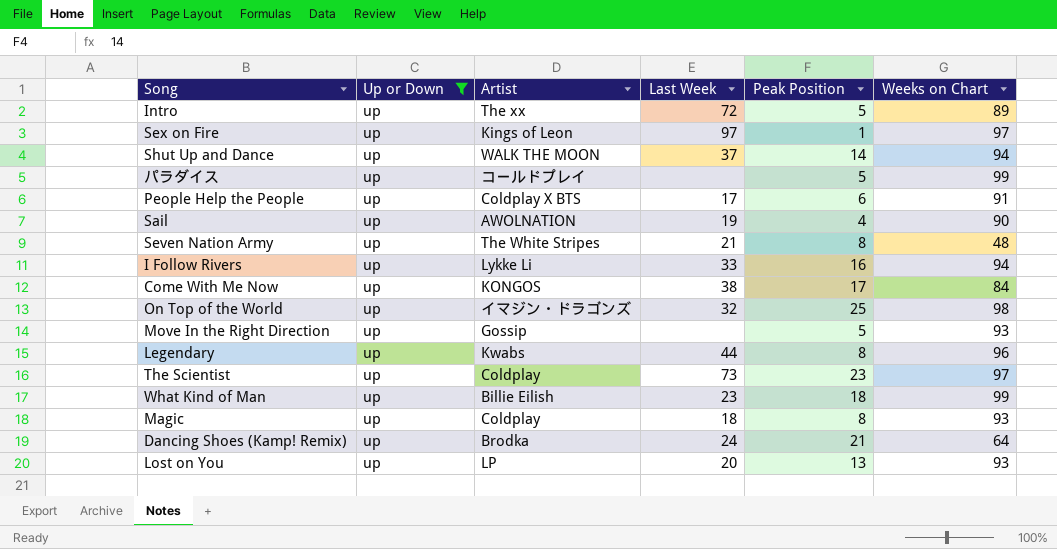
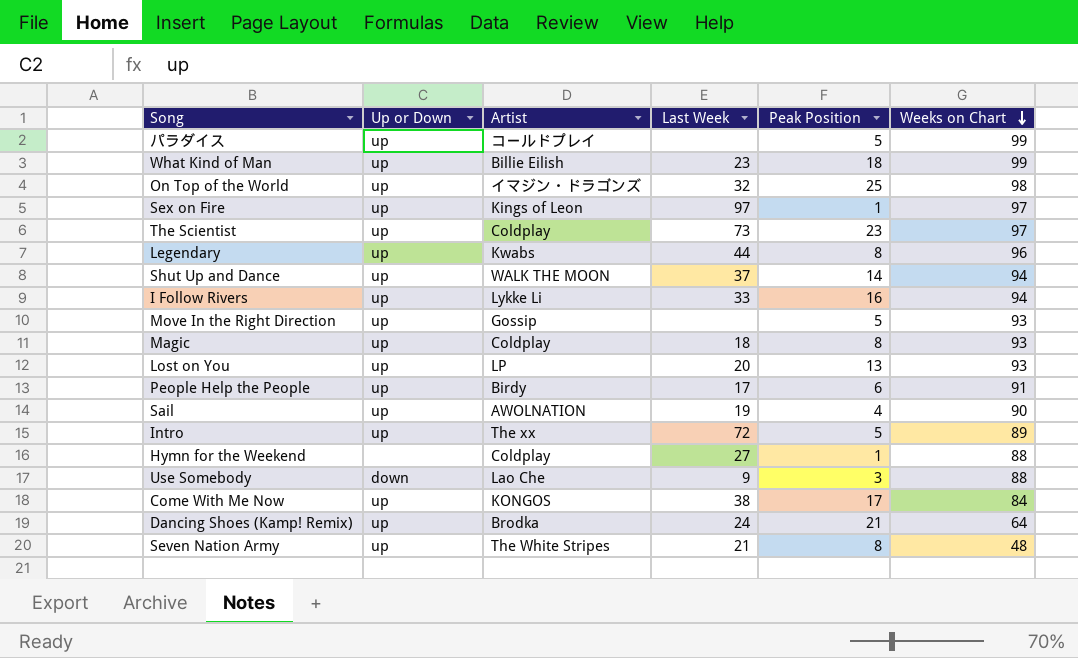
filter: Up or Down = up -> none
row order: none -> Weeks on Chart descending
People Help the People | Artist: Coldplay X BTS -> Birdy

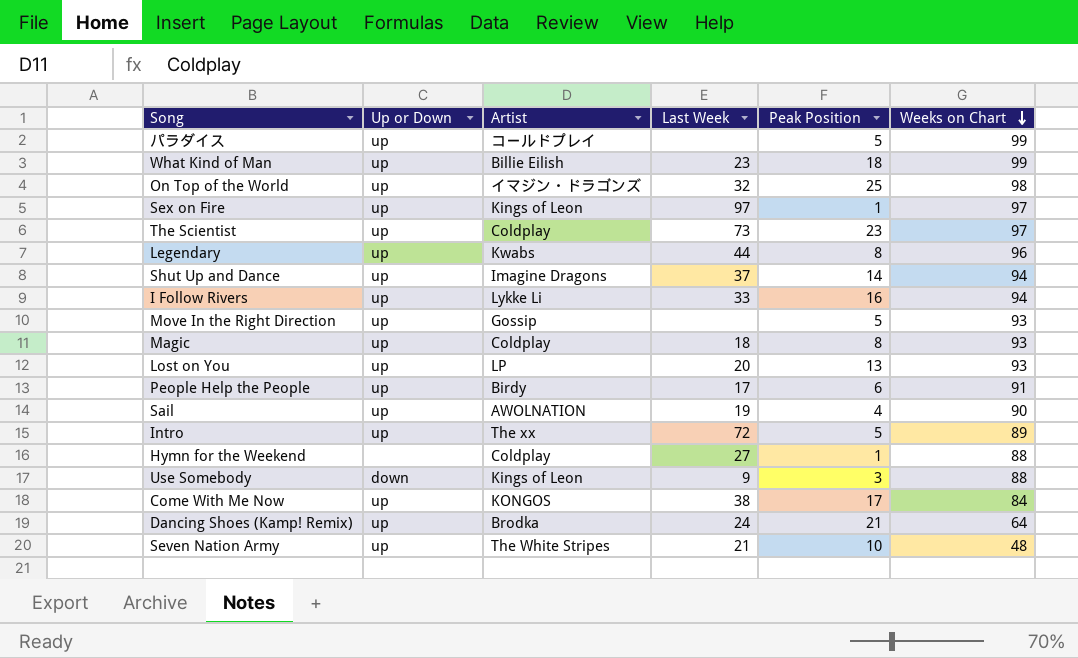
Shut Up and Dance | Artist: WALK THE MOON -> Imagine Dragons
Use Somebody | Artist: Lao Che -> Kings of Leon
Seven Nation Army | Peak Position: 8 -> 10

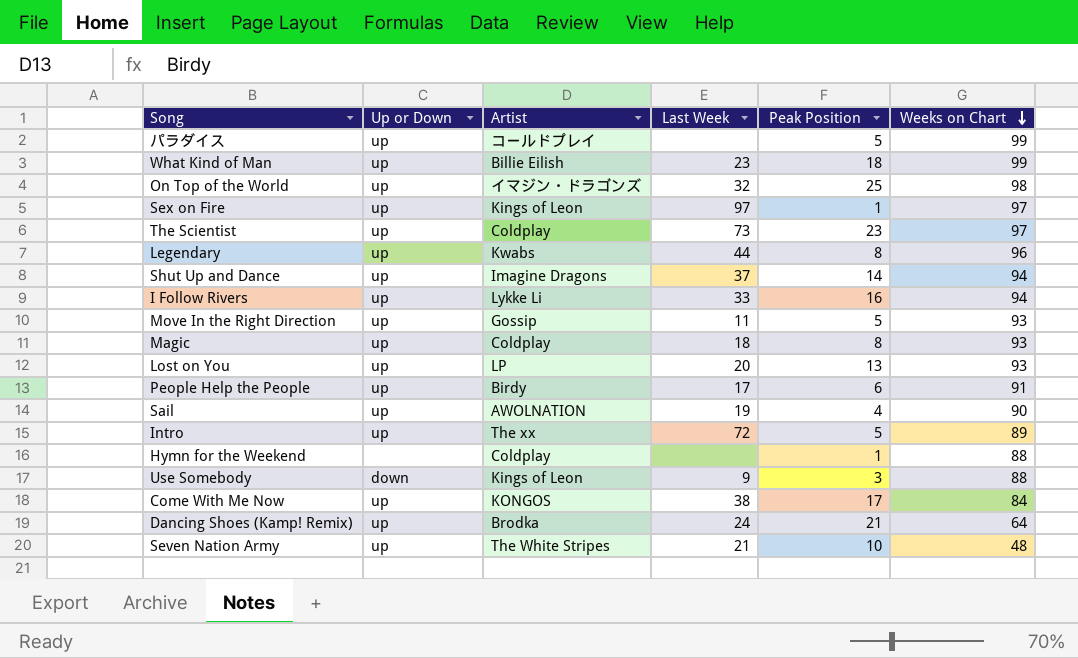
Move In the Right Direction | Last Week: none -> 11
Hymn for the Weekend | Last Week: 27 -> none

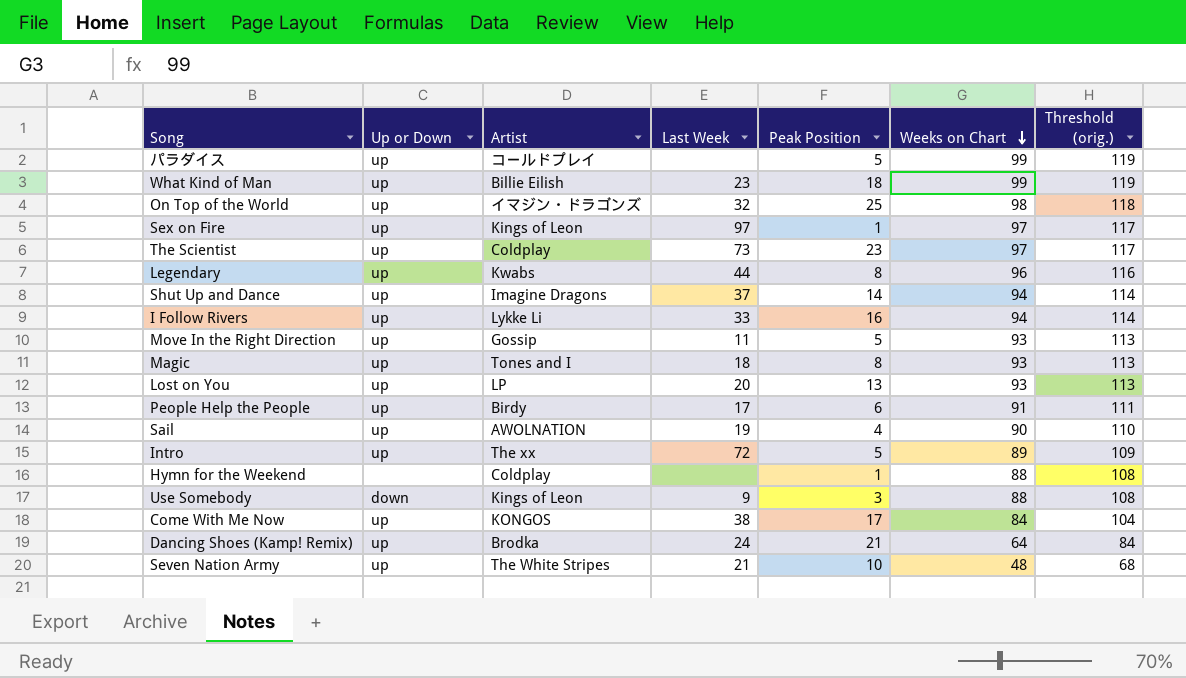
column Threshold (orig.) | formula: none -> [Weeks on Chart] + 20
Magic | Artist: Coldplay -> Tones and I

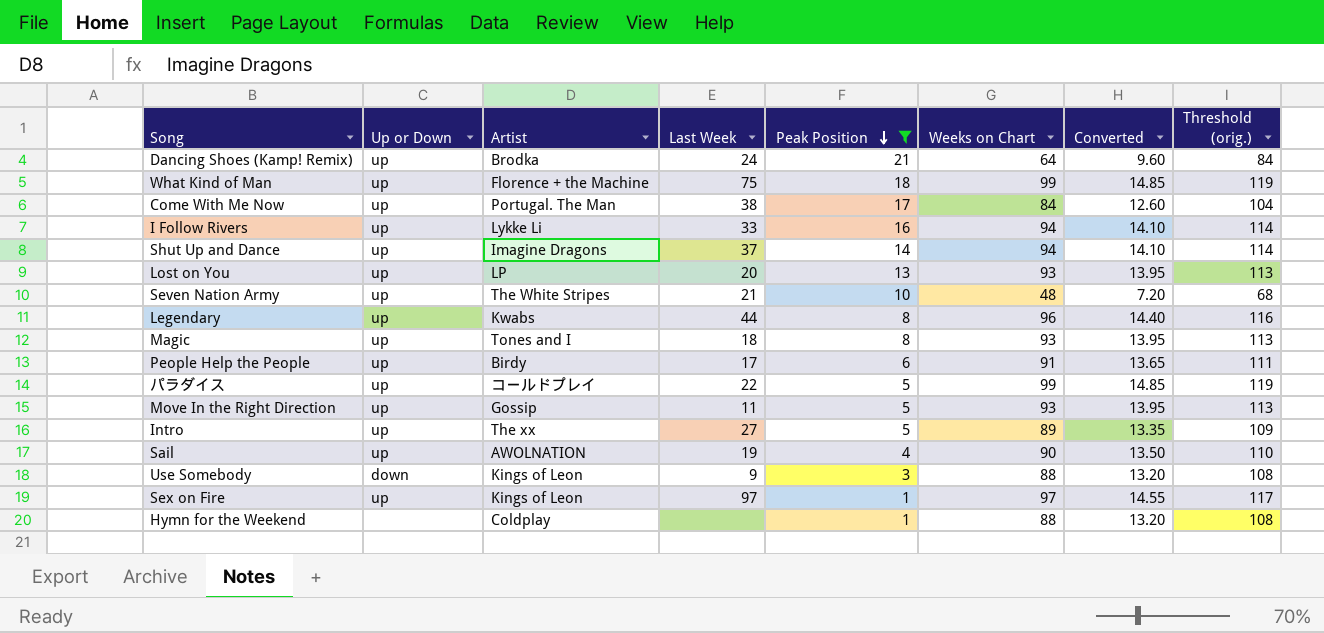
filter: none -> Peak Position <= 21
row order: Weeks on Chart descending -> Peak Position descending
column Converted | formula: none -> [Weeks on Chart] * 0.15
What Kind of Man | Artist: Billie Eilish -> Florence + the Machine
What Kind of Man | Last Week: 23 -> 75
Come With Me Now | Artist: KONGOS -> Portugal. The Man
パラダイス | Last Week: none -> 22
Intro | Last Week: 72 -> 27

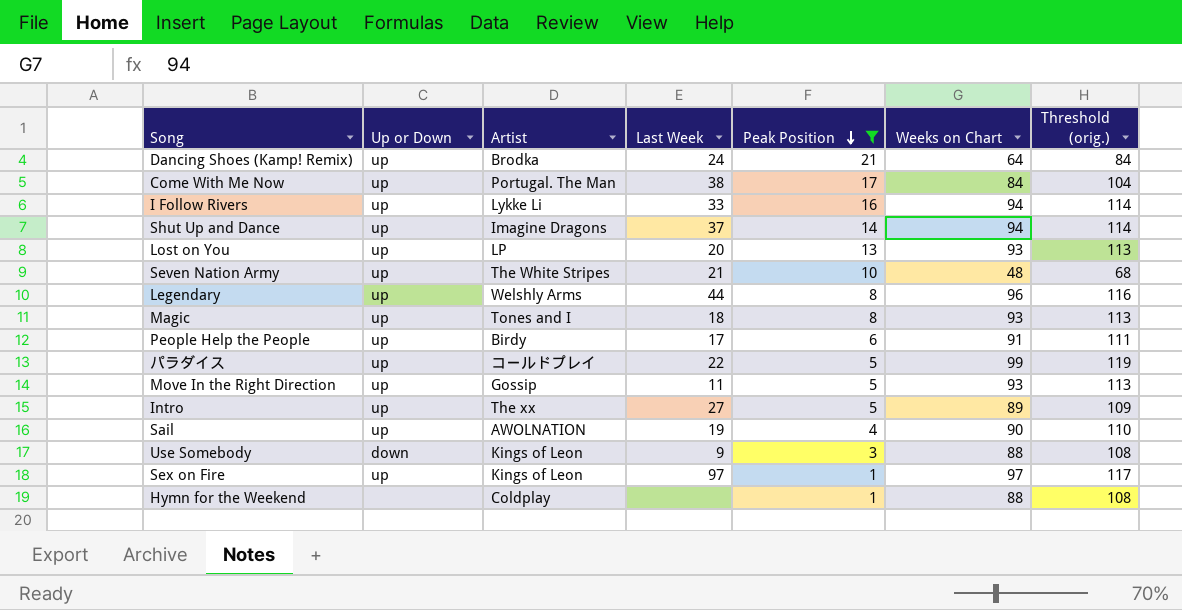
column Converted | formula: [Weeks on Chart] * 0.15 -> none
row What Kind of Man: up | Florence + the Machine | 75 | 18 | 99 | 14.85 | 119 -> none
Legendary | Artist: Kwabs -> Welshly Arms

